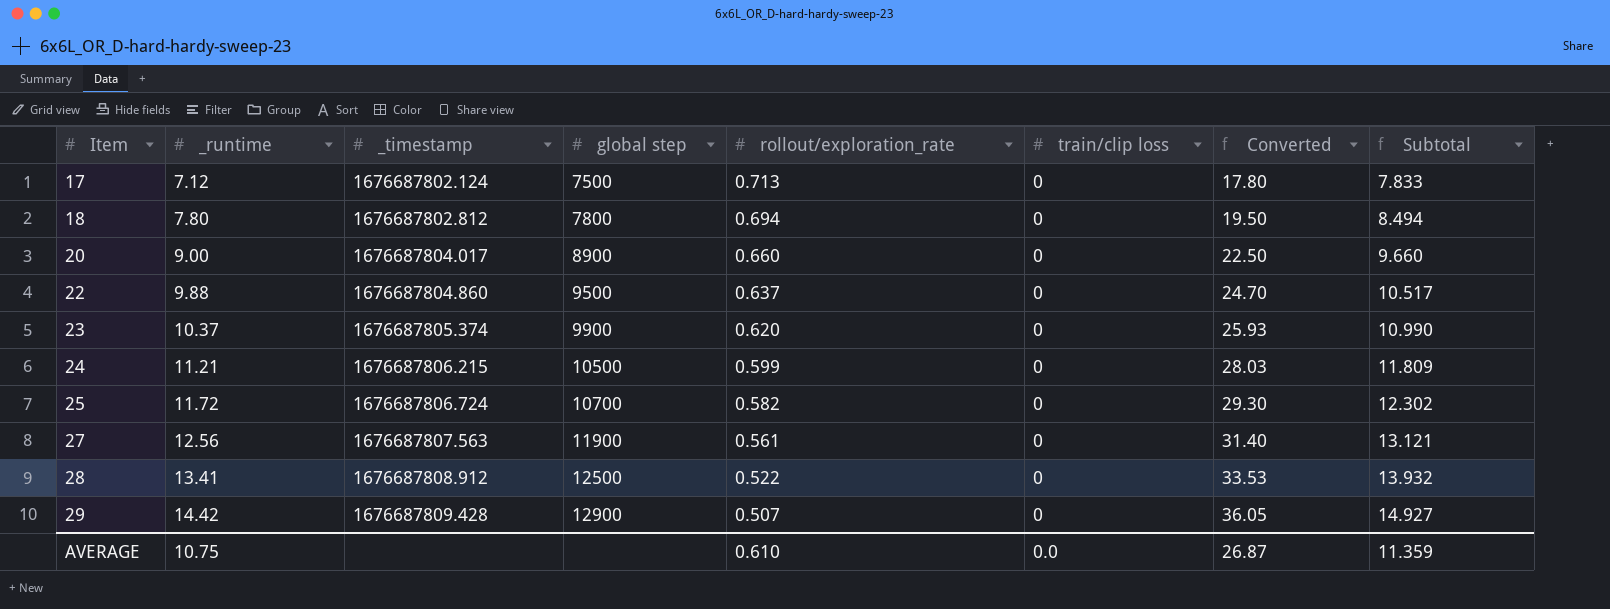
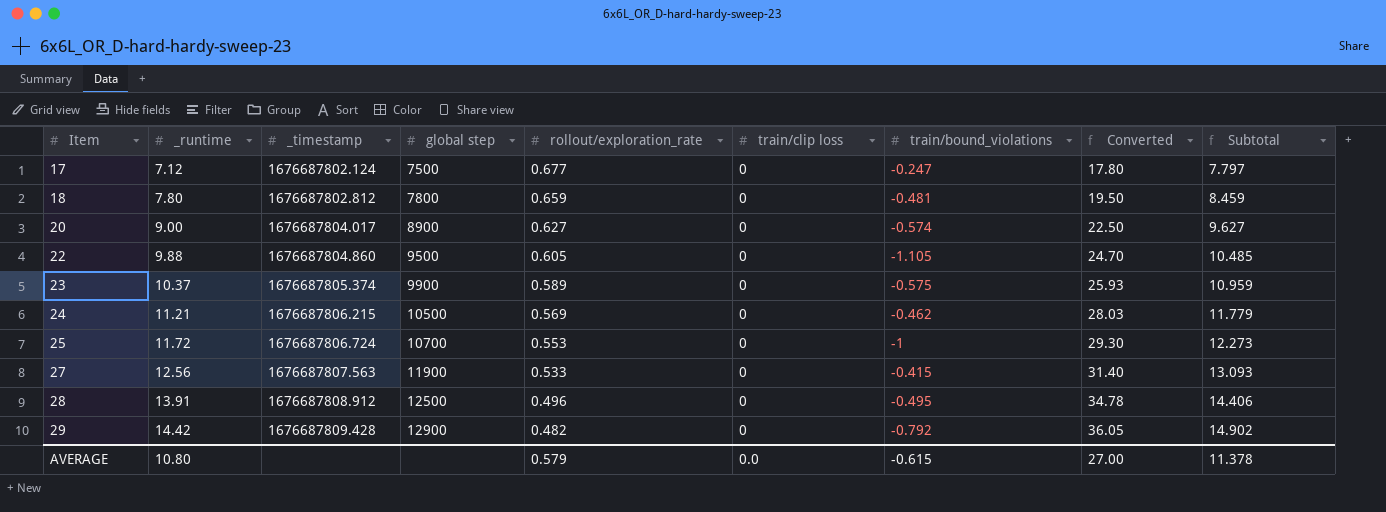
column train/bound_violations | position: none -> 7
17 | rollout/exploration_rate: 0.713 -> 0.677
17 | Subtotal: 7.833 -> 7.797
18 | rollout/exploration_rate: 0.694 -> 0.659
18 | Subtotal: 8.494 -> 8.459
20 | rollout/exploration_rate: 0.660 -> 0.627
20 | Subtotal: 9.660 -> 9.627
22 | rollout/exploration_rate: 0.637 -> 0.605
22 | Subtotal: 10.517 -> 10.485
23 | rollout/exploration_rate: 0.620 -> 0.589
23 | Subtotal: 10.990 -> 10.959
24 | rollout/exploration_rate: 0.599 -> 0.569
24 | Subtotal: 11.809 -> 11.779
25 | rollout/exploration_rate: 0.582 -> 0.553
25 | Subtotal: 12.302 -> 12.273
27 | rollout/exploration_rate: 0.561 -> 0.533
27 | Subtotal: 13.121 -> 13.093
28 | _runtime: 13.41 -> 13.91
28 | rollout/exploration_rate: 0.522 -> 0.496
28 | Converted: 33.53 -> 34.78
28 | Subtotal: 13.932 -> 14.406
29 | rollout/exploration_rate: 0.507 -> 0.482
29 | Subtotal: 14.927 -> 14.902
AVERAGE | _runtime: 10.75 -> 10.80
AVERAGE | rollout/exploration_rate: 0.610 -> 0.579
AVERAGE | Converted: 26.87 -> 27.00
AVERAGE | Subtotal: 11.359 -> 11.378

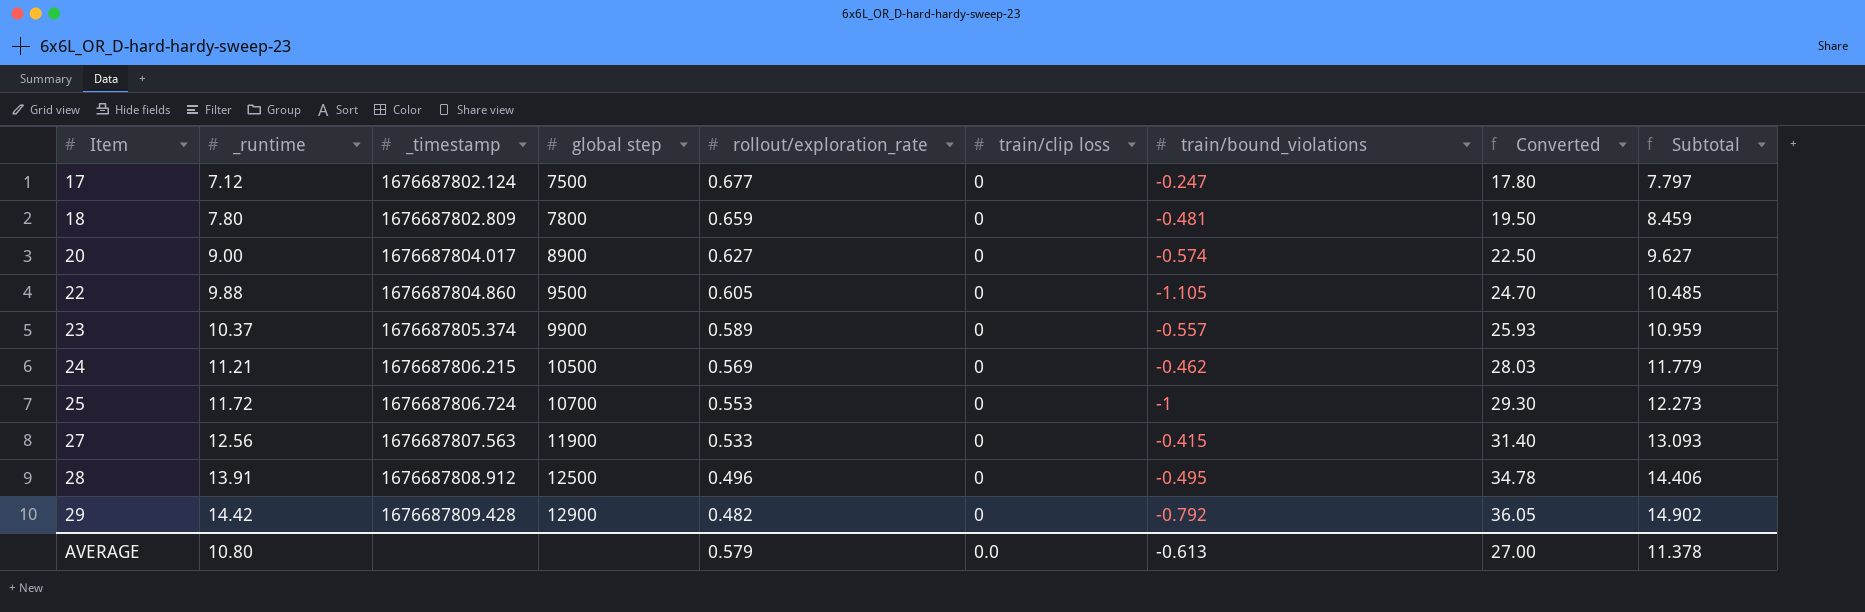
18 | _timestamp: 1676687802.812 -> 1676687802.809
23 | train/bound_violations: -0.575 -> -0.557
AVERAGE | train/bound_violations: -0.615 -> -0.613

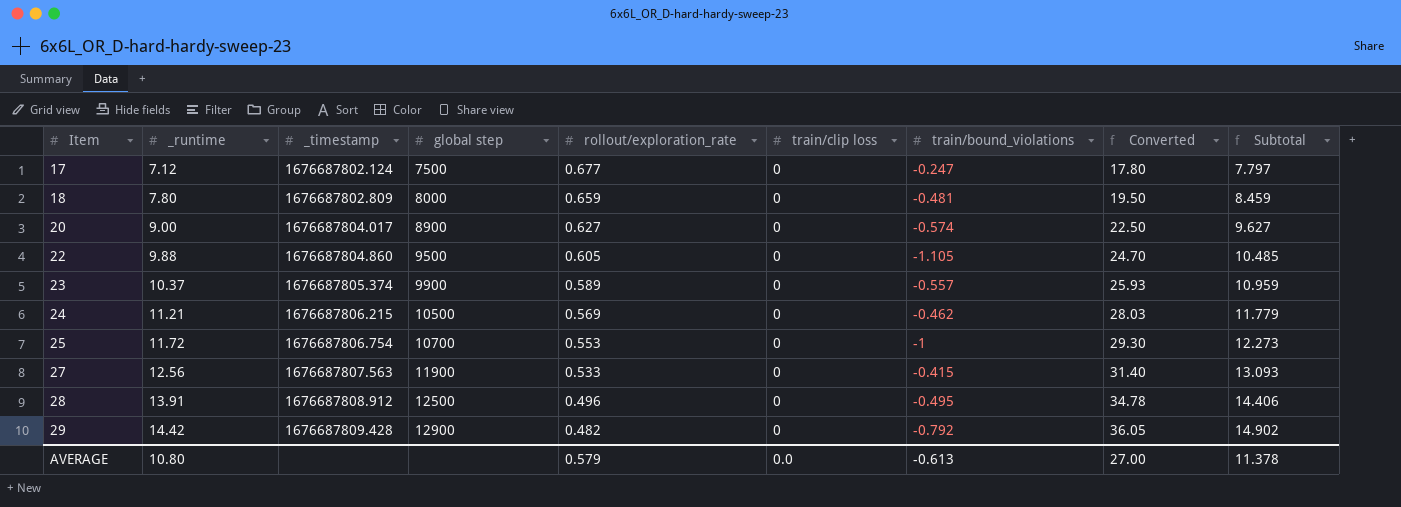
18 | global step: 7800 -> 8000
25 | _timestamp: 1676687806.724 -> 1676687806.754

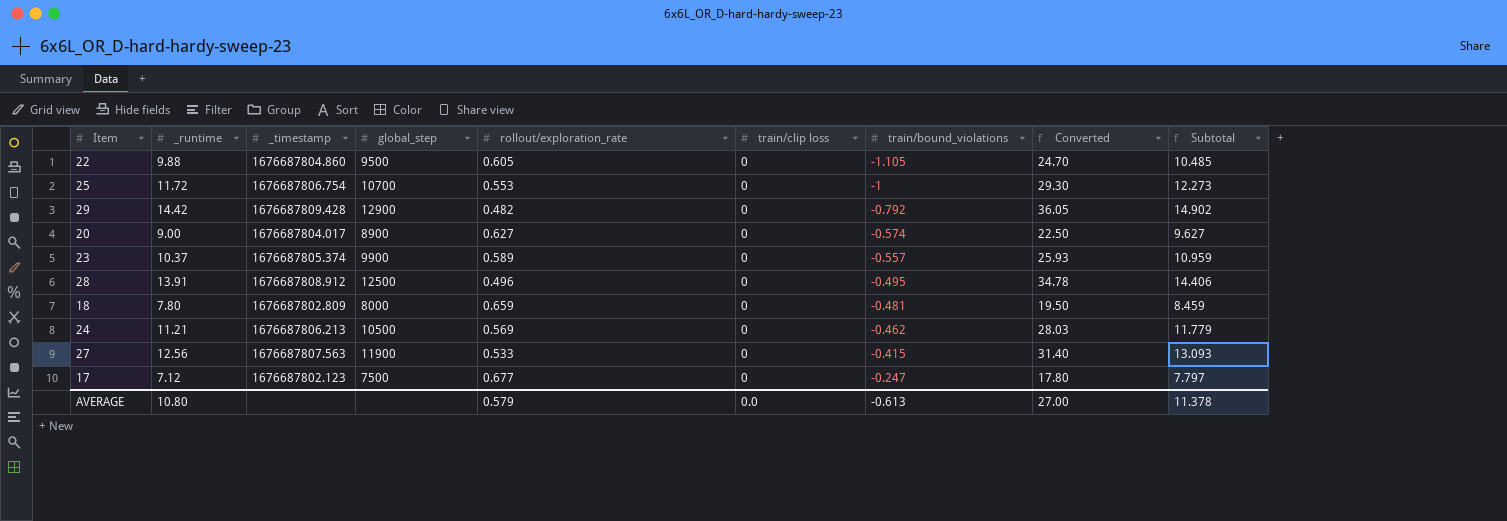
row order: Item ascending -> train/bound_violations ascending
column name: global step -> global_step
24 | _timestamp: 1676687806.215 -> 1676687806.213
17 | _timestamp: 1676687802.124 -> 1676687802.123

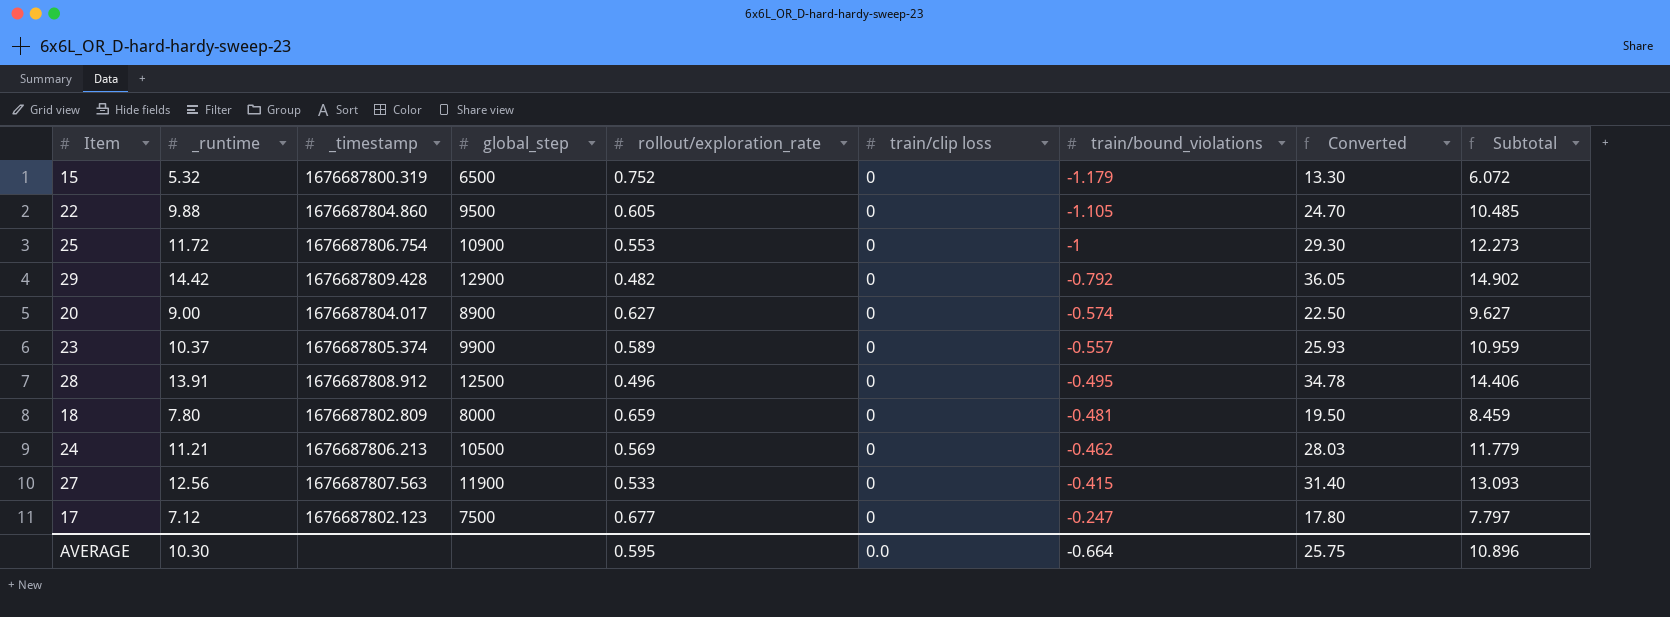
row 15: none -> 5.32 | 1676687800.319 | 6500 | 0.752 | 0 | -1.179 | 13.30 | 6.072
25 | global_step: 10700 -> 10900
AVERAGE | _runtime: 10.80 -> 10.30
AVERAGE | rollout/exploration_rate: 0.579 -> 0.595
AVERAGE | train/bound_violations: -0.613 -> -0.664
AVERAGE | Converted: 27.00 -> 25.75
AVERAGE | Subtotal: 11.378 -> 10.896

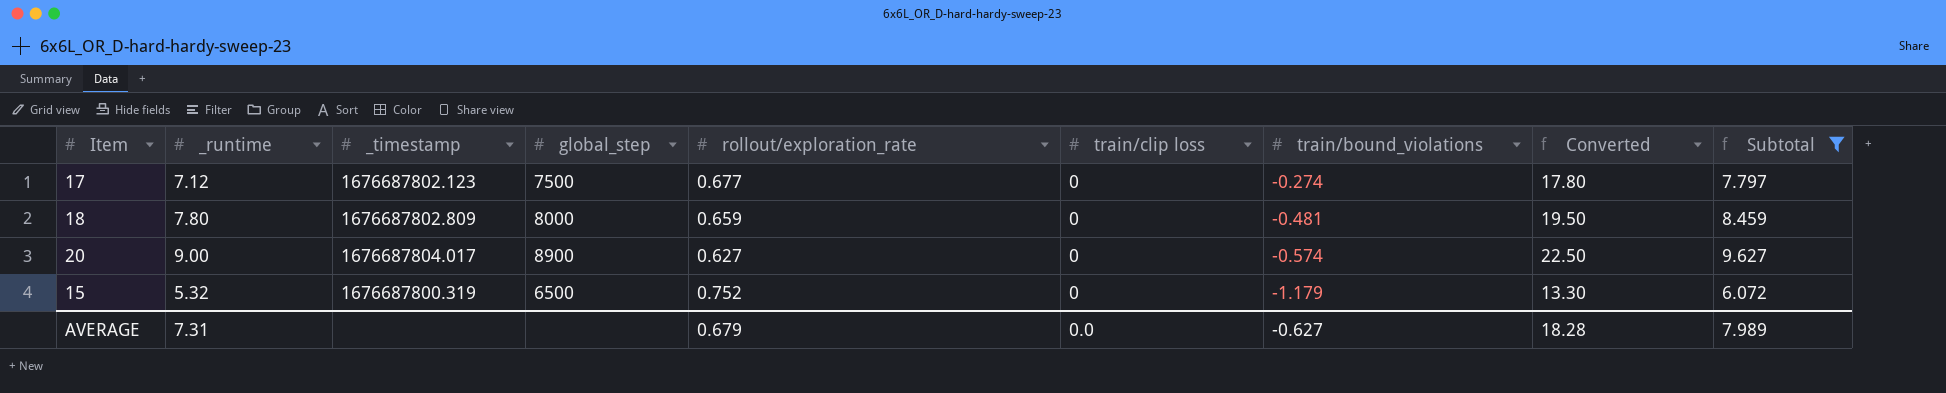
filter: none -> Subtotal <= 9.627
row order: train/bound_violations ascending -> train/bound_violations descending
17 | train/bound_violations: -0.247 -> -0.274
AVERAGE | _runtime: 10.30 -> 7.31
AVERAGE | rollout/exploration_rate: 0.595 -> 0.679
AVERAGE | train/bound_violations: -0.664 -> -0.627
AVERAGE | Converted: 25.75 -> 18.28
AVERAGE | Subtotal: 10.896 -> 7.989

